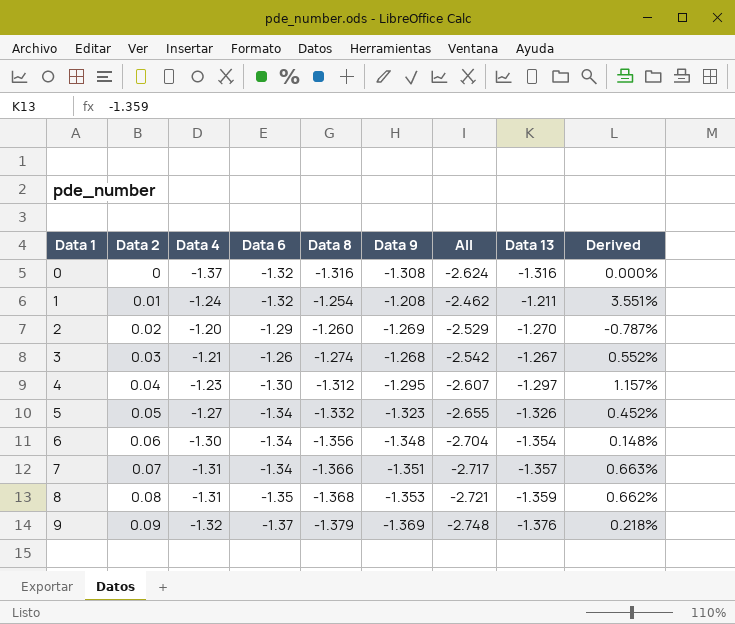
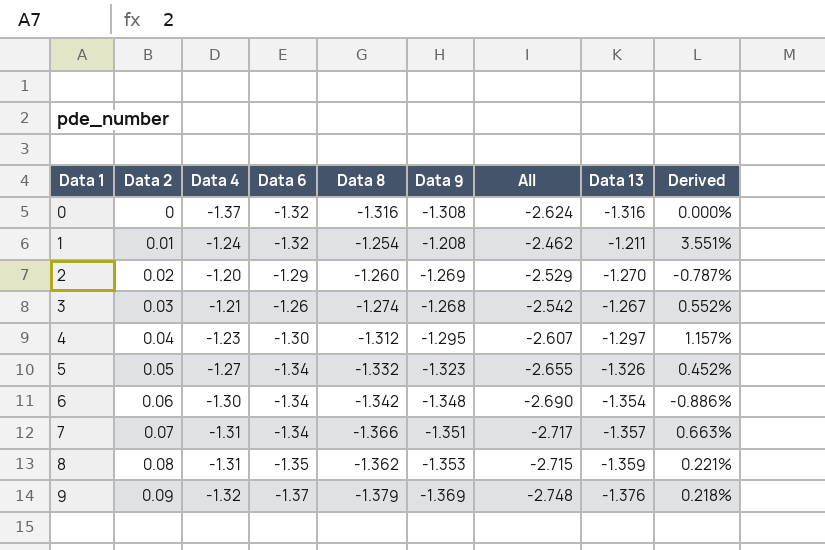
6 | Data 8: -1.356 -> -1.342
6 | All: -2.704 -> -2.690
6 | Derived: 0.148% -> -0.886%
8 | Data 8: -1.368 -> -1.362
8 | All: -2.721 -> -2.715
8 | Derived: 0.662% -> 0.221%

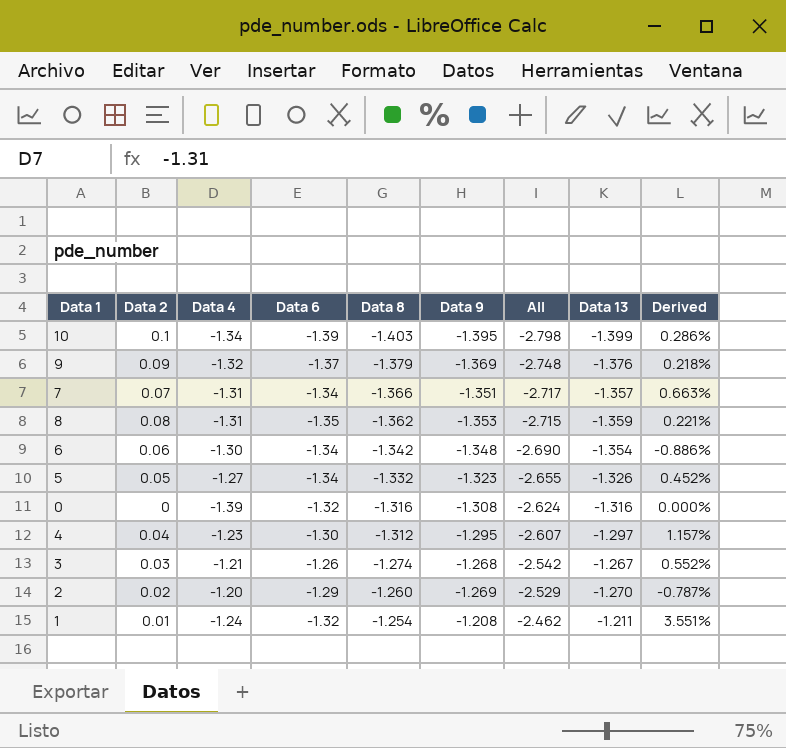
row order: Data 1 ascending -> Data 8 ascending
row 10: none -> 0.1 | -1.34 | -1.39 | -1.403 | -1.395 | -2.798 | -1.399 | 0.286%
0 | Data 4: -1.37 -> -1.39

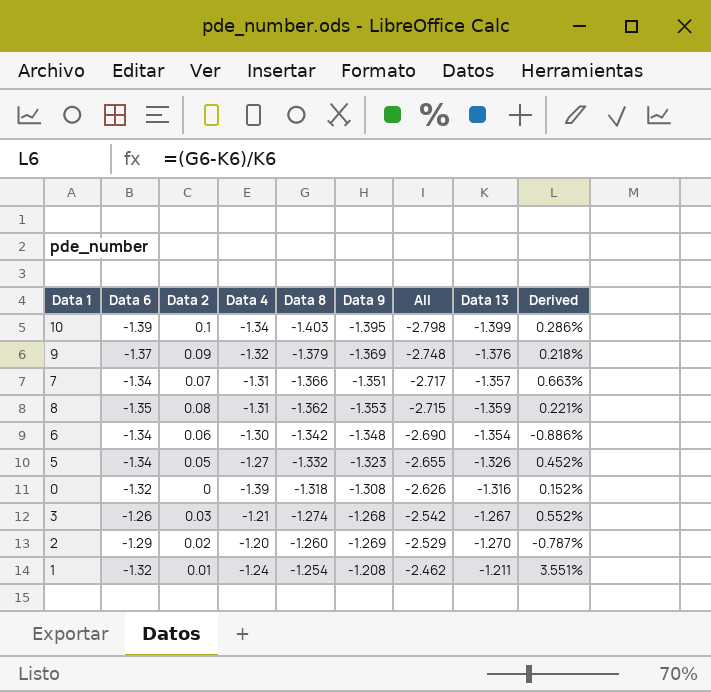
column Data 6 | position: 4 -> 2
row 4: 0.04 | -1.23 | -1.30 | -1.312 | -1.295 | -2.607 | -1.297 | 1.157% -> none
0 | Data 8: -1.316 -> -1.318
0 | All: -2.624 -> -2.626
0 | Derived: 0.000% -> 0.152%

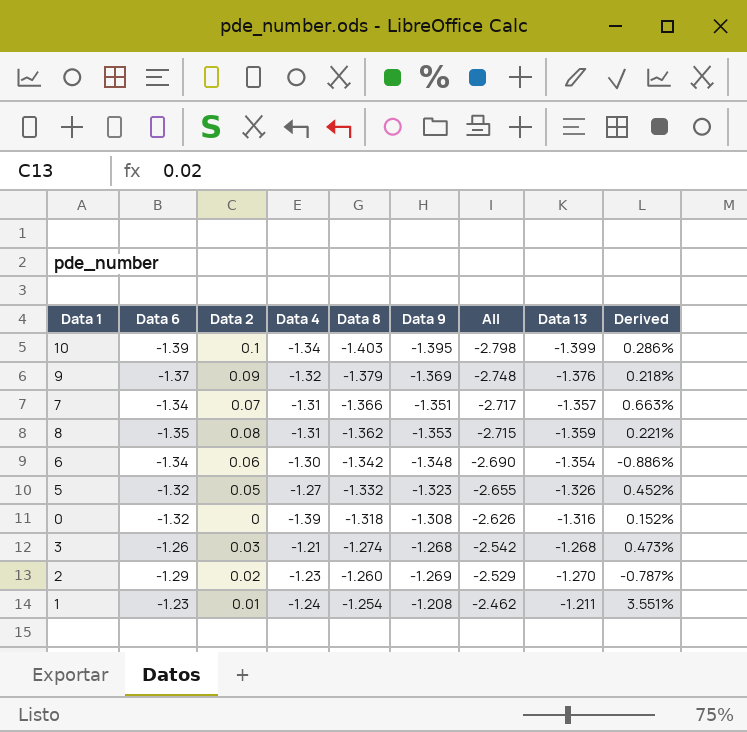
5 | Data 6: -1.34 -> -1.32
3 | Data 13: -1.267 -> -1.268
3 | Derived: 0.552% -> 0.473%
2 | Data 4: -1.20 -> -1.23
1 | Data 6: -1.32 -> -1.23

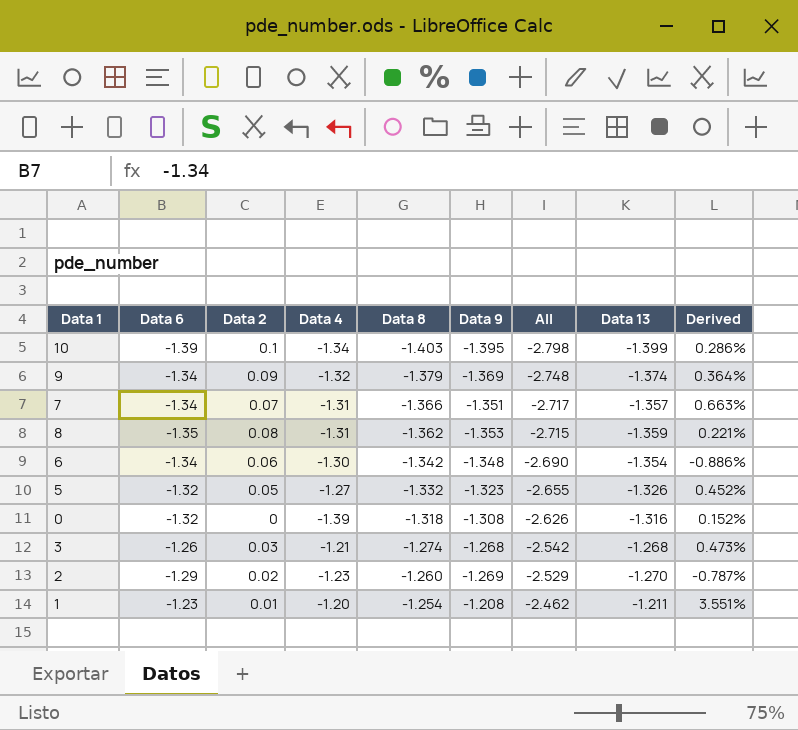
9 | Data 6: -1.37 -> -1.34
9 | Data 13: -1.376 -> -1.374
9 | Derived: 0.218% -> 0.364%
1 | Data 4: -1.24 -> -1.20

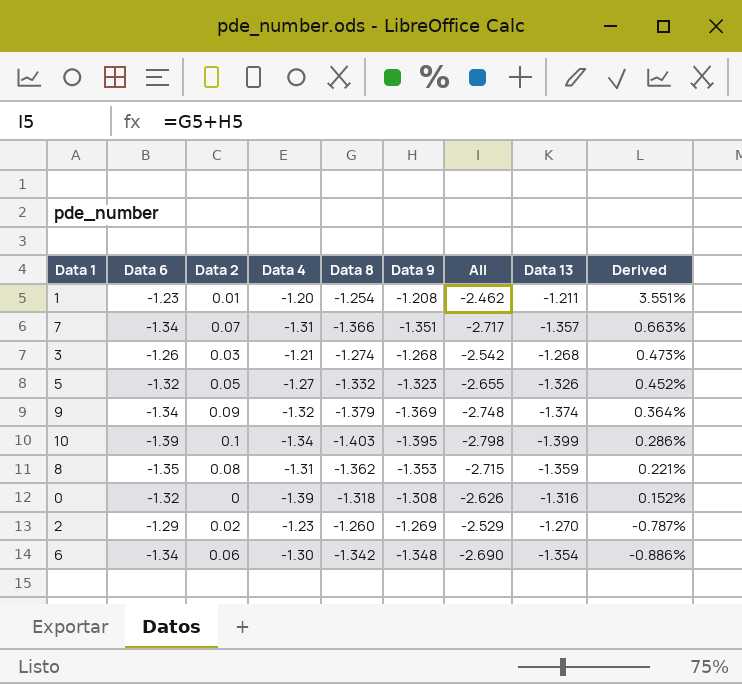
row order: Data 8 ascending -> Derived descending

